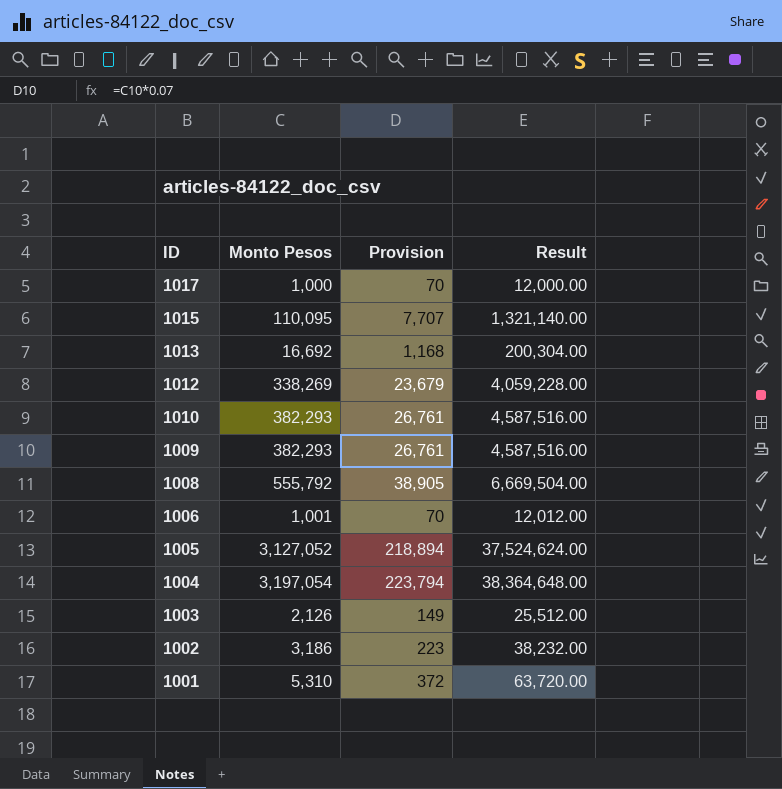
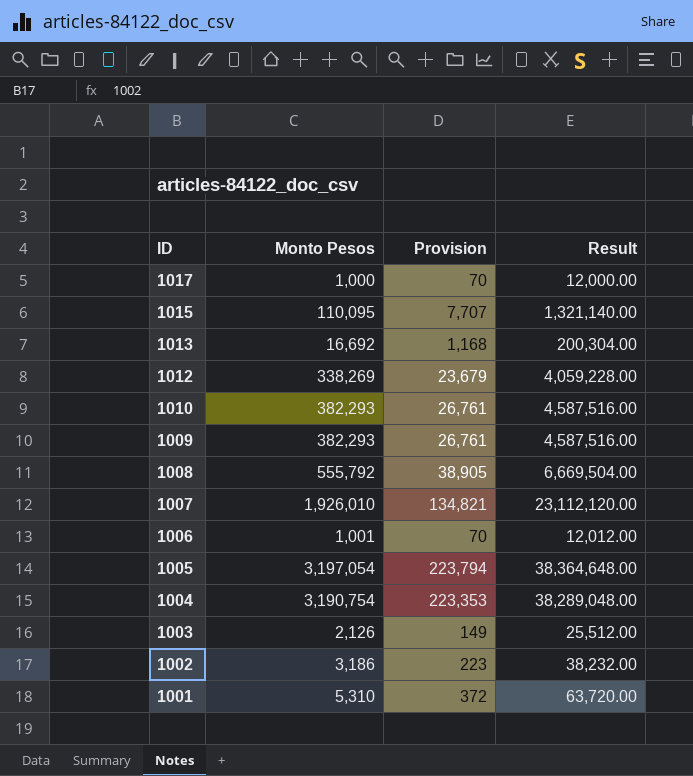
row 1007: none -> 1,926,010 | 134,821 | 23,112,120.00
1005 | Monto Pesos: 3,127,052 -> 3,197,054
1005 | Provision: 218,894 -> 223,794
1005 | Result: 37,524,624.00 -> 38,364,648.00
1004 | Monto Pesos: 3,197,054 -> 3,190,754
1004 | Provision: 223,794 -> 223,353
1004 | Result: 38,364,648.00 -> 38,289,048.00

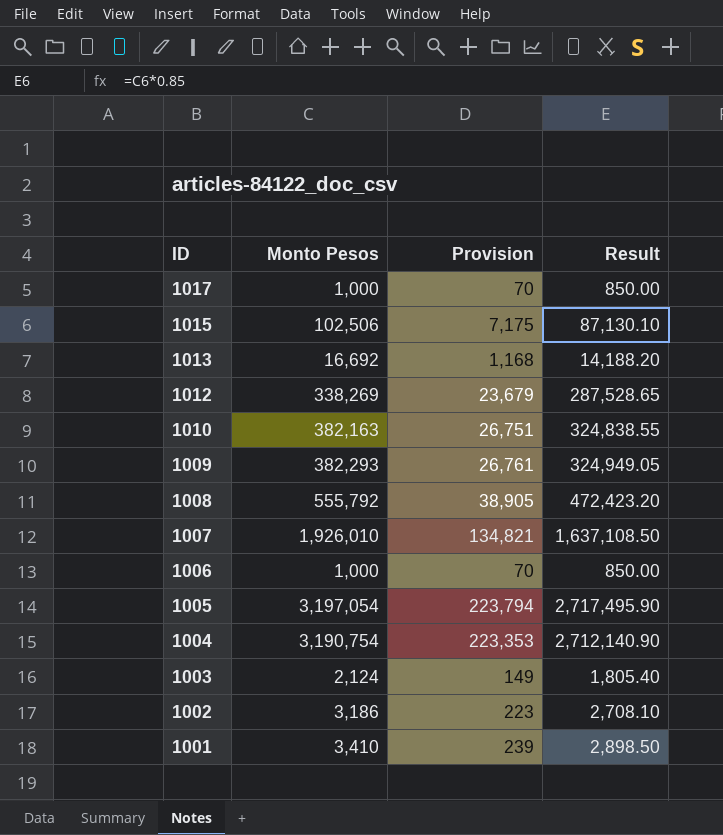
column Result | formula: [Monto Pesos] * 12 -> [Monto Pesos] * 0.85
1015 | Monto Pesos: 110,095 -> 102,506
1015 | Provision: 7,707 -> 7,175
1010 | Monto Pesos: 382,293 -> 382,163
1010 | Provision: 26,761 -> 26,751
1006 | Monto Pesos: 1,001 -> 1,000
1003 | Monto Pesos: 2,126 -> 2,124
1001 | Monto Pesos: 5,310 -> 3,410
1001 | Provision: 372 -> 239

